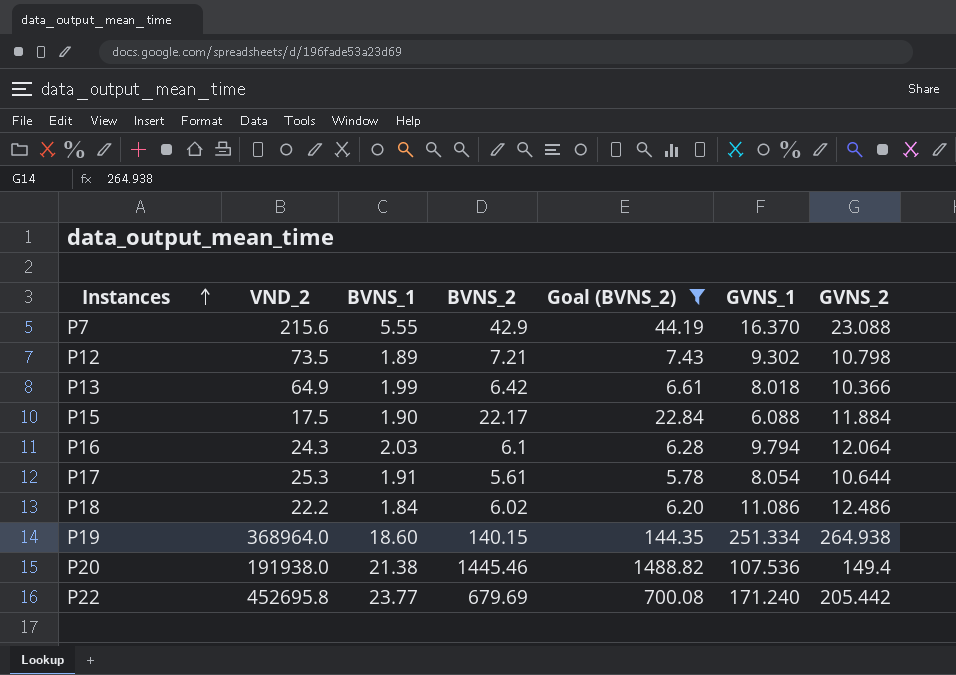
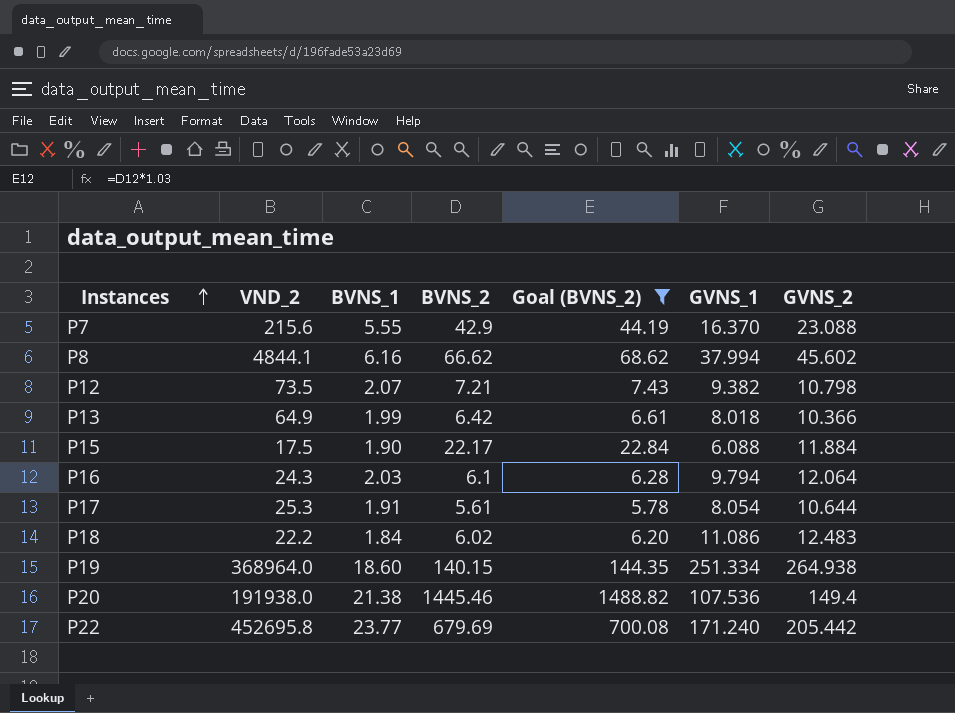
row P8: none -> 4844.1 | 6.16 | 66.62 | 68.62 | 37.994 | 45.602
P12 | BVNS_1: 1.89 -> 2.07
P12 | GVNS_1: 9.302 -> 9.382
P18 | GVNS_2: 12.486 -> 12.483

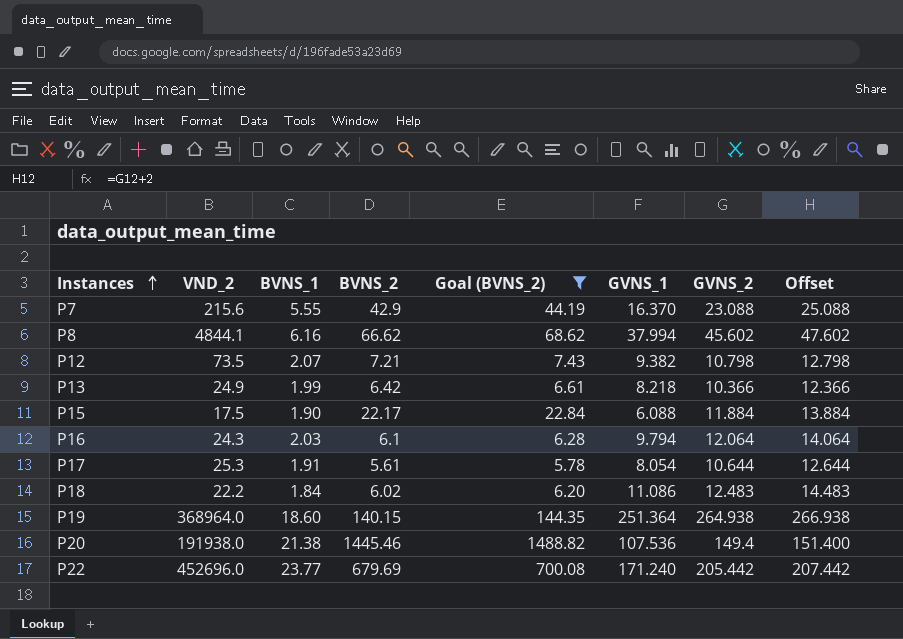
column Offset | formula: none -> [GVNS_2] + 2
P13 | VND_2: 64.9 -> 24.9
P13 | GVNS_1: 8.018 -> 8.218
P19 | GVNS_1: 251.334 -> 251.364
P22 | VND_2: 452695.8 -> 452696.0

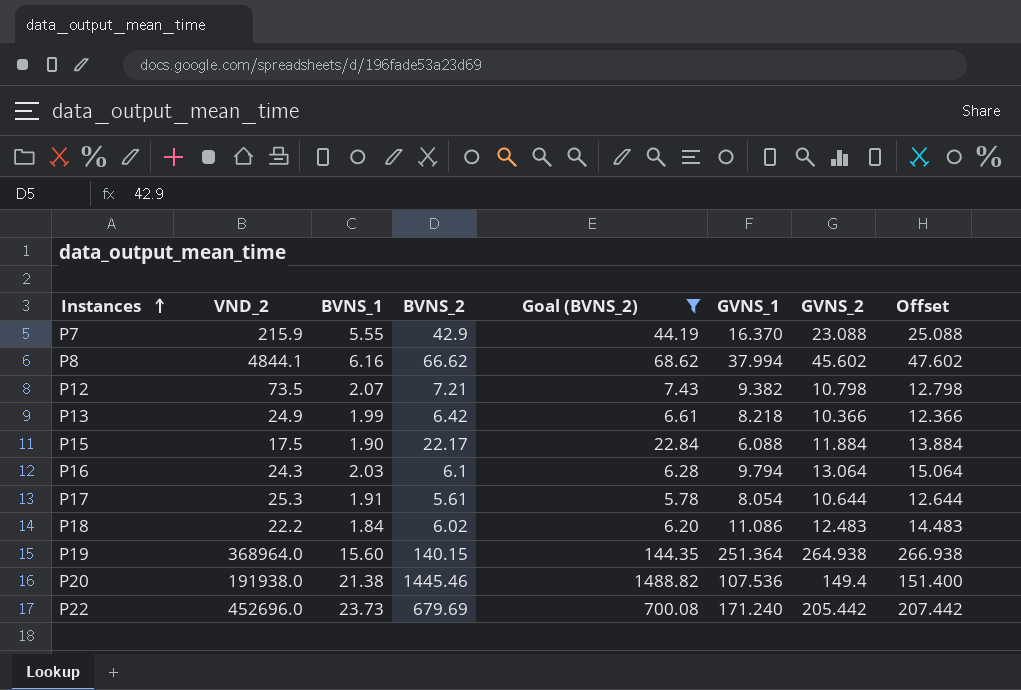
P7 | VND_2: 215.6 -> 215.9
P16 | GVNS_2: 12.064 -> 13.064
P16 | Offset: 14.064 -> 15.064
P19 | BVNS_1: 18.60 -> 15.60
P22 | BVNS_1: 23.77 -> 23.73

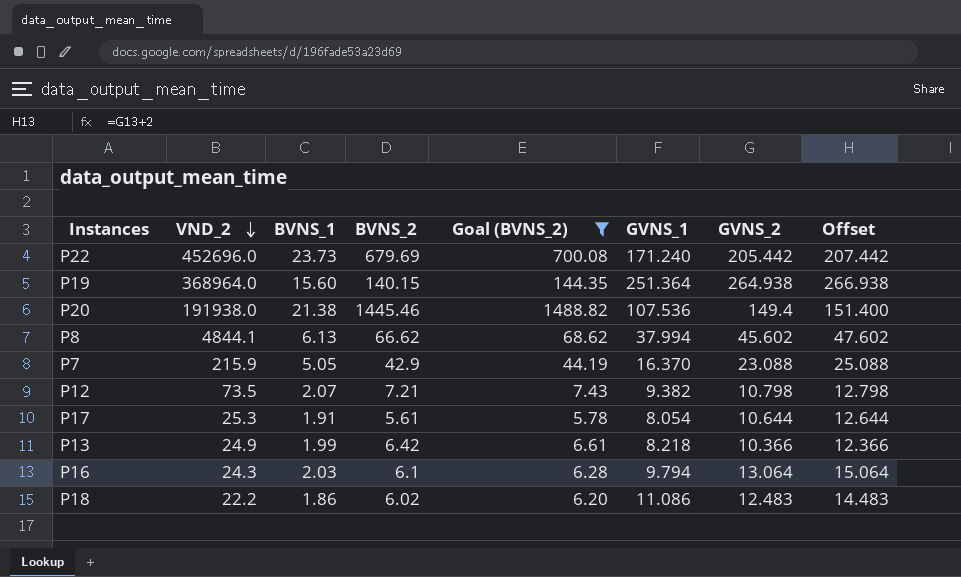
row order: Instances ascending -> VND_2 descending
row P15: 17.5 | 1.90 | 22.17 | 22.84 | 6.088 | 11.884 | 13.884 -> none
P8 | BVNS_1: 6.16 -> 6.13
P7 | BVNS_1: 5.55 -> 5.05
P18 | BVNS_1: 1.84 -> 1.86

